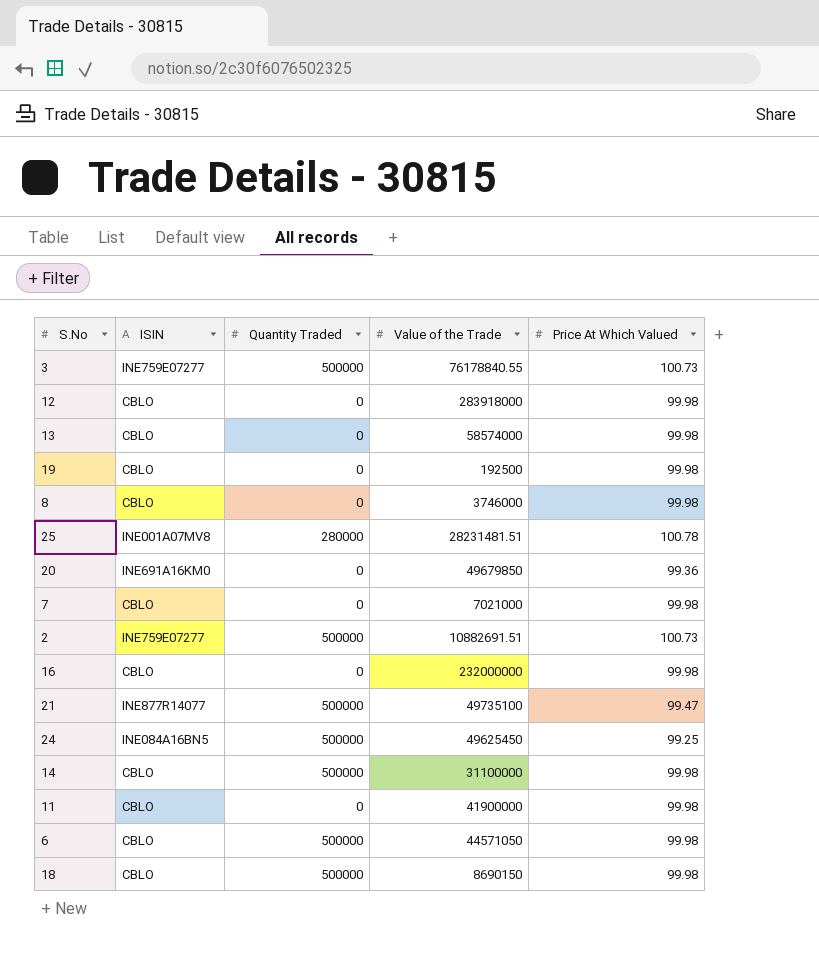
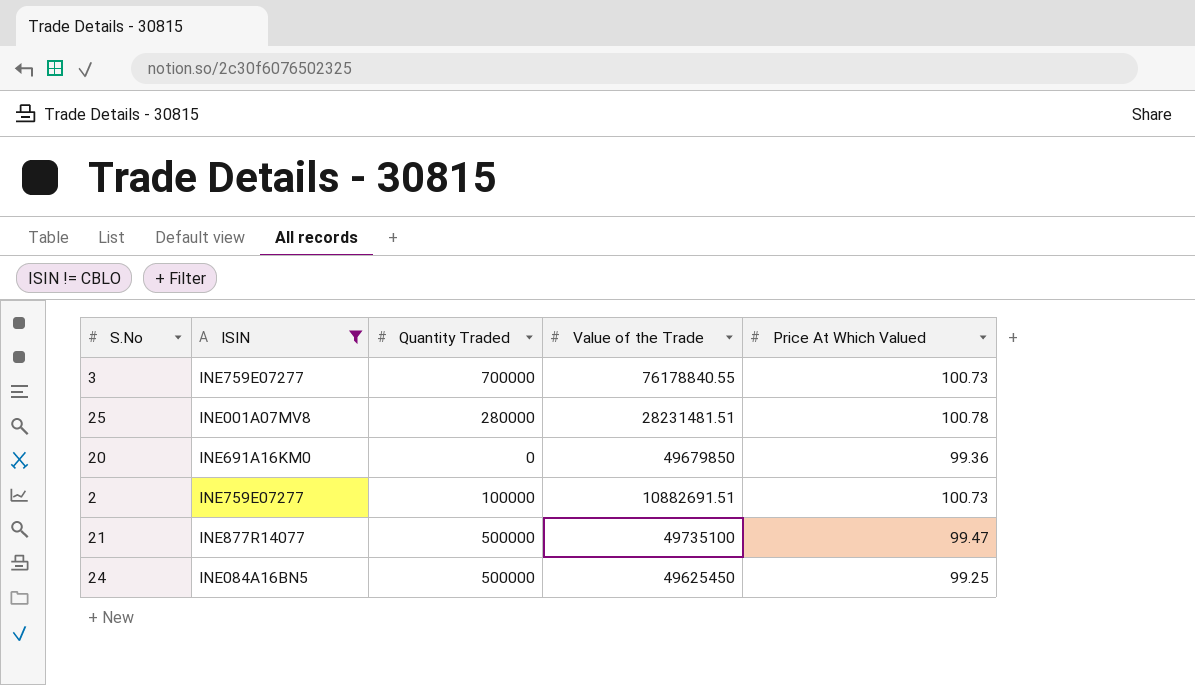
filter: none -> ISIN != CBLO
3 | Quantity Traded: 500000 -> 700000
2 | Quantity Traded: 500000 -> 100000

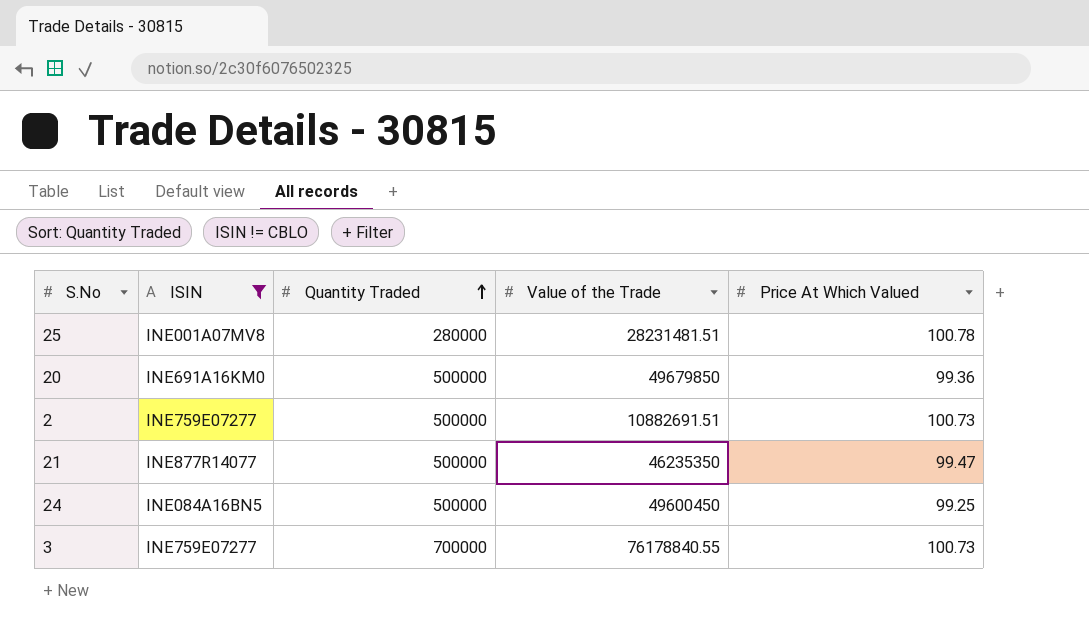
row order: none -> Quantity Traded ascending
20 | Quantity Traded: 0 -> 500000
2 | Quantity Traded: 100000 -> 500000
21 | Value of the Trade: 49735100 -> 46235350
24 | Value of the Trade: 49625450 -> 49600450

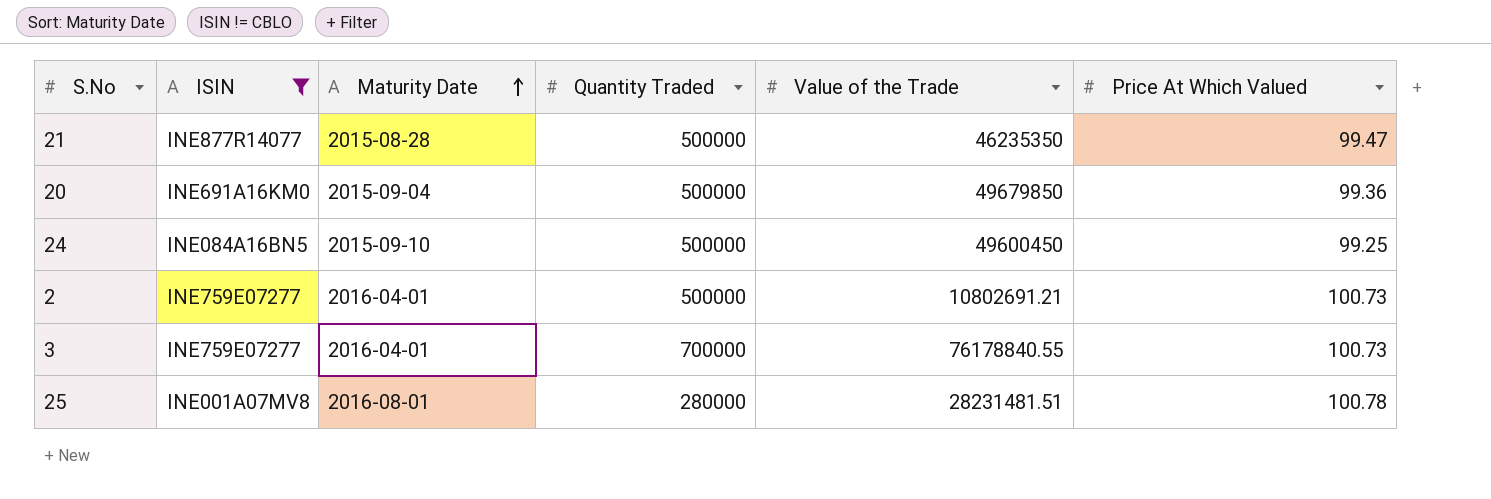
row order: Quantity Traded ascending -> Maturity Date ascending
column Maturity Date | position: none -> 3
2 | Value of the Trade: 10882691.51 -> 10802691.21

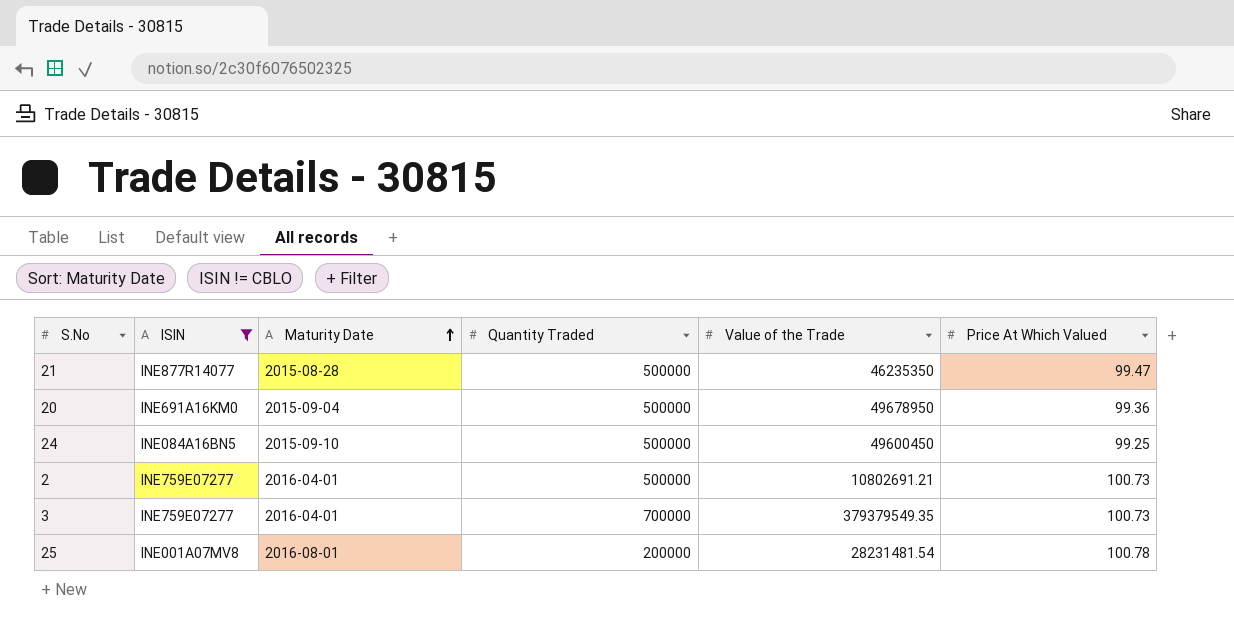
20 | Value of the Trade: 49679850 -> 49678950
3 | Value of the Trade: 76178840.55 -> 379379549.35
25 | Quantity Traded: 280000 -> 200000
25 | Value of the Trade: 28231481.51 -> 28231481.54

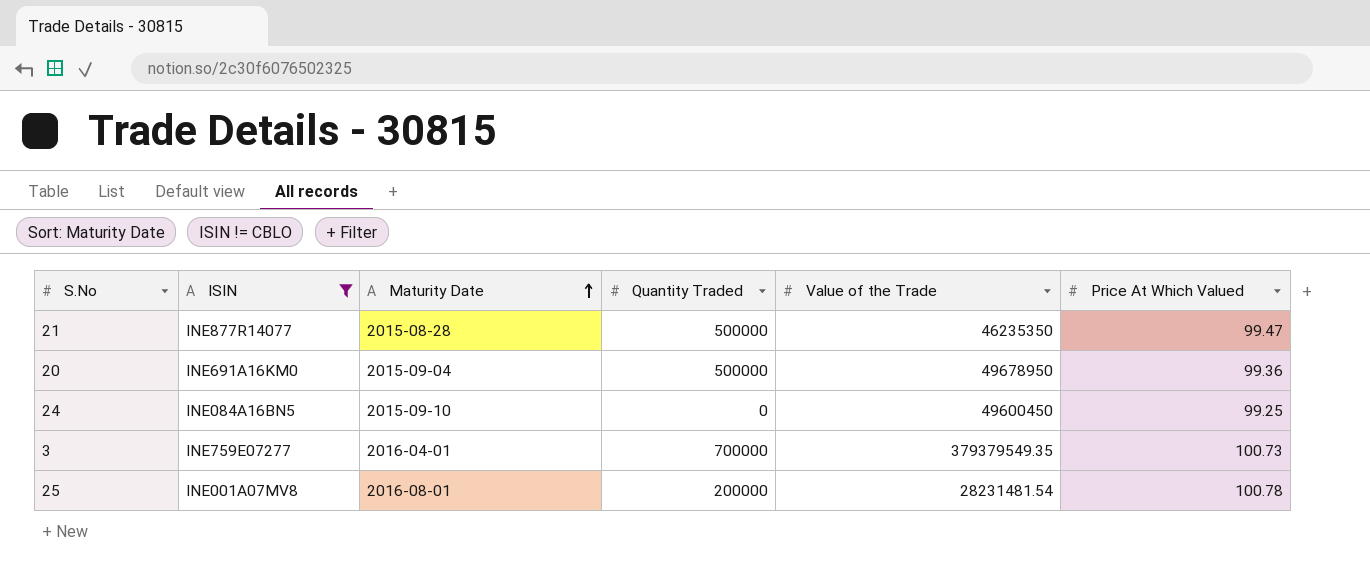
row 2: INE759E07277 | 2016-04-01 | 500000 | 10802691.21 | 100.73 -> none
24 | Quantity Traded: 500000 -> 0

